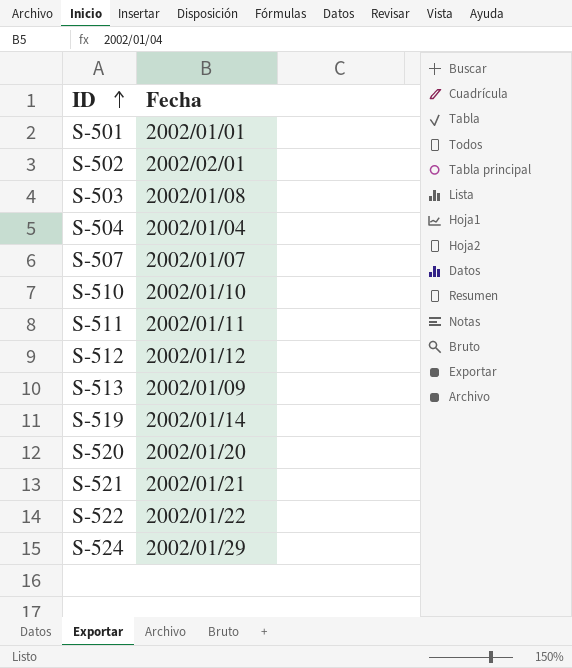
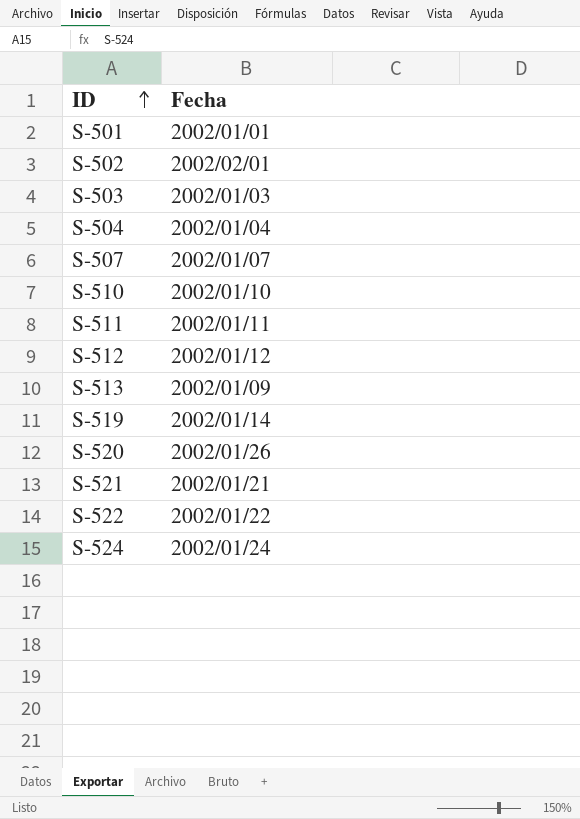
S-503 | Fecha: 2002/01/08 -> 2002/01/03
S-520 | Fecha: 2002/01/20 -> 2002/01/26
S-524 | Fecha: 2002/01/29 -> 2002/01/24

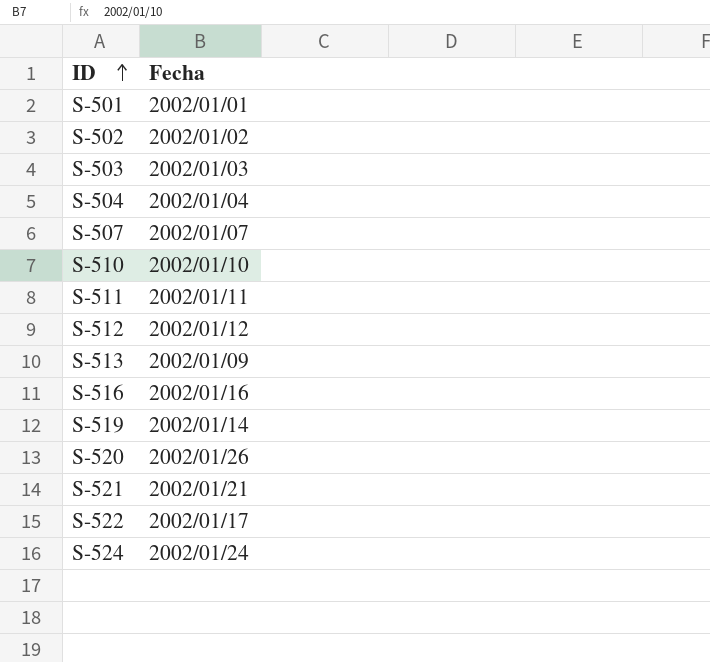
S-502 | Fecha: 2002/02/01 -> 2002/01/02
row S-516: none -> 2002/01/16
S-522 | Fecha: 2002/01/22 -> 2002/01/17

